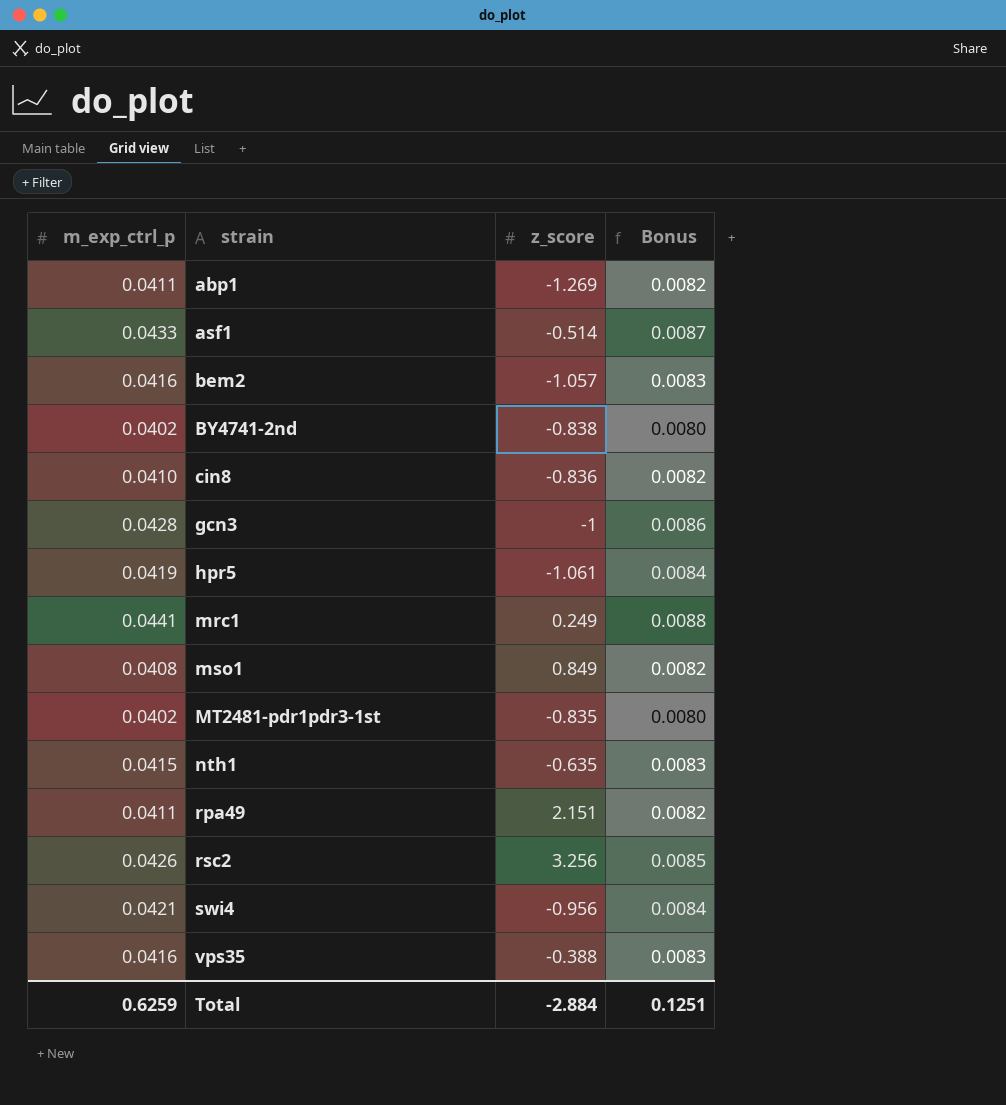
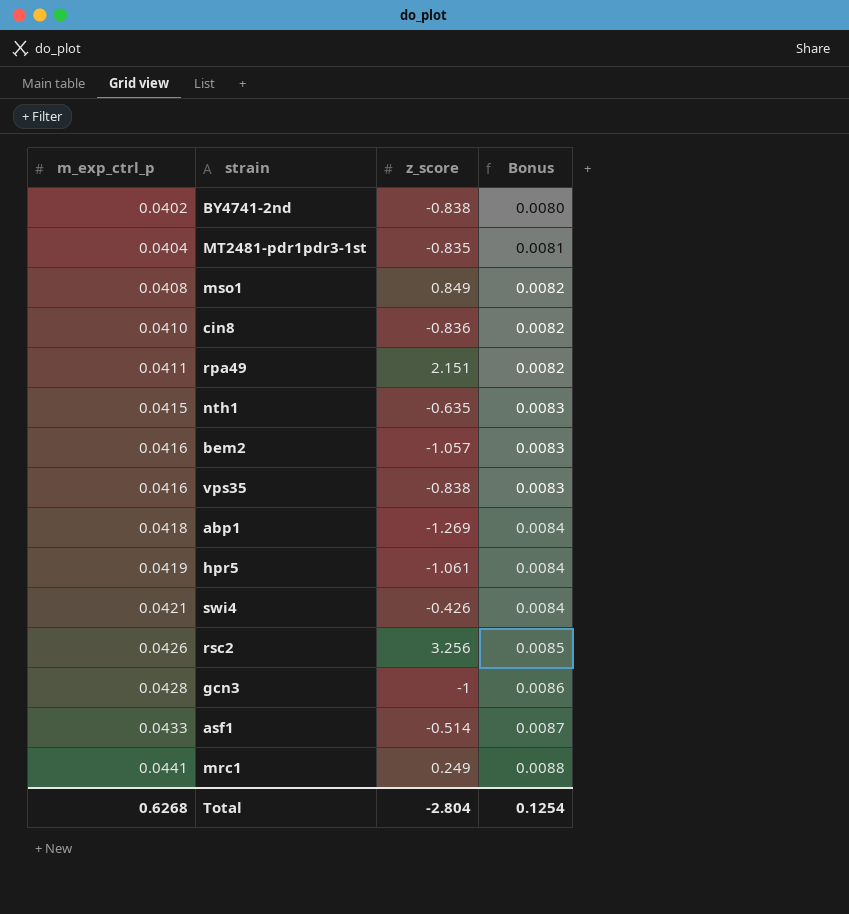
row order: strain ascending -> m_exp_ctrl_p ascending
MT2481-pdr1pdr3-1st | m_exp_ctrl_p: 0.0402 -> 0.0404
MT2481-pdr1pdr3-1st | Bonus: 0.0080 -> 0.0081
vps35 | z_score: -0.388 -> -0.838
abp1 | m_exp_ctrl_p: 0.0411 -> 0.0418
abp1 | Bonus: 0.0082 -> 0.0084
swi4 | z_score: -0.956 -> -0.426
Total | m_exp_ctrl_p: 0.6259 -> 0.6268
Total | z_score: -2.884 -> -2.804
Total | Bonus: 0.1251 -> 0.1254

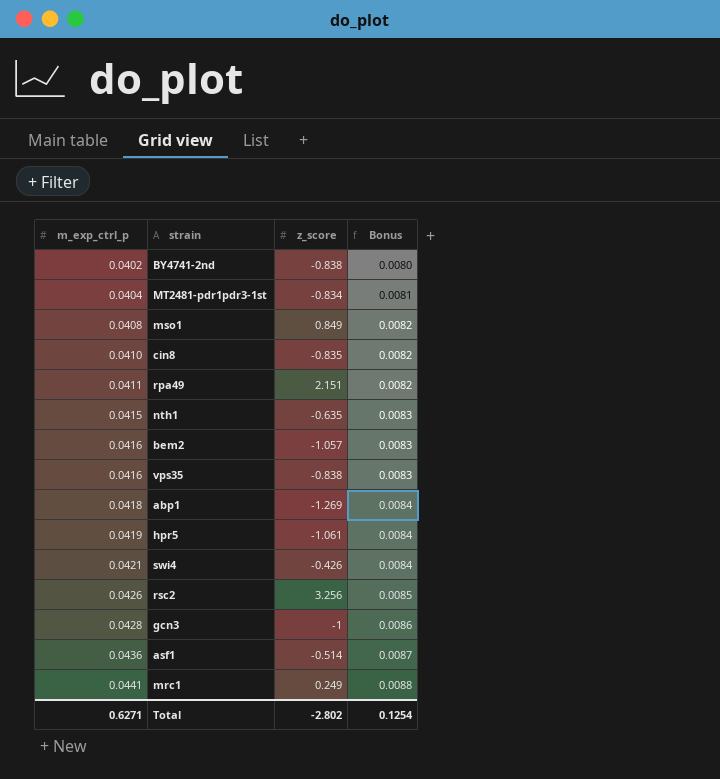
MT2481-pdr1pdr3-1st | z_score: -0.835 -> -0.834
cin8 | z_score: -0.836 -> -0.835
asf1 | m_exp_ctrl_p: 0.0433 -> 0.0436
Total | m_exp_ctrl_p: 0.6268 -> 0.6271
Total | z_score: -2.804 -> -2.802

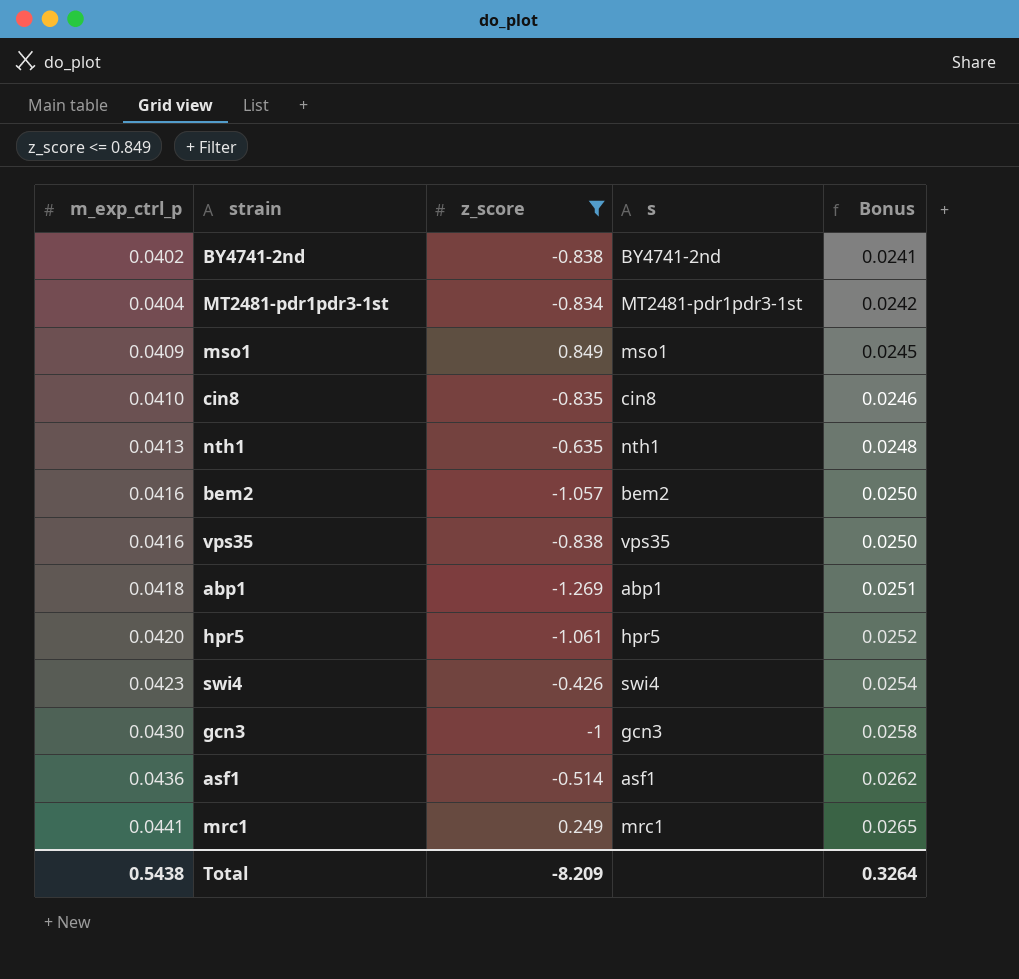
filter: none -> z_score <= 0.849
column s | position: none -> 4
column Bonus | formula: [m_exp_ctrl_p] * 0.2 -> [m_exp_ctrl_p] * 0.6
mso1 | m_exp_ctrl_p: 0.0408 -> 0.0409
nth1 | m_exp_ctrl_p: 0.0415 -> 0.0413
hpr5 | m_exp_ctrl_p: 0.0419 -> 0.0420
swi4 | m_exp_ctrl_p: 0.0421 -> 0.0423
gcn3 | m_exp_ctrl_p: 0.0428 -> 0.0430
Total | m_exp_ctrl_p: 0.6271 -> 0.5438
Total | z_score: -2.802 -> -8.209
Total | Bonus: 0.1254 -> 0.3264

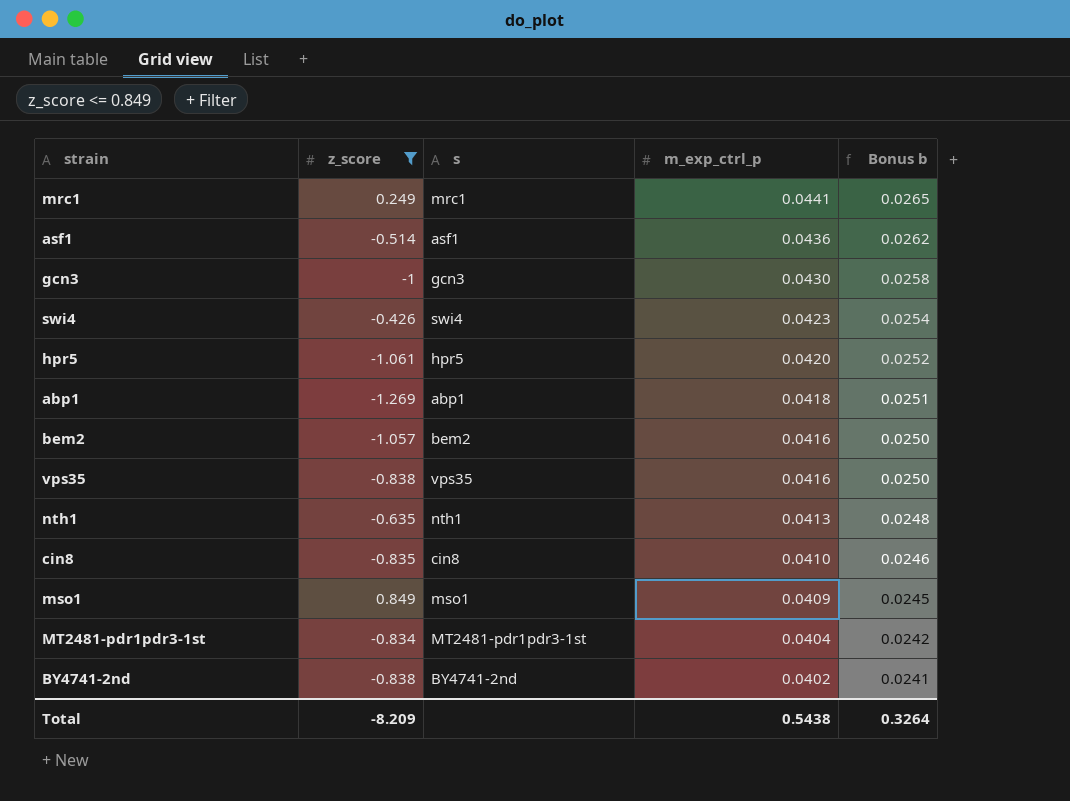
row order: m_exp_ctrl_p ascending -> m_exp_ctrl_p descending
column m_exp_ctrl_p | position: 1 -> 4
column name: Bonus -> Bonus b

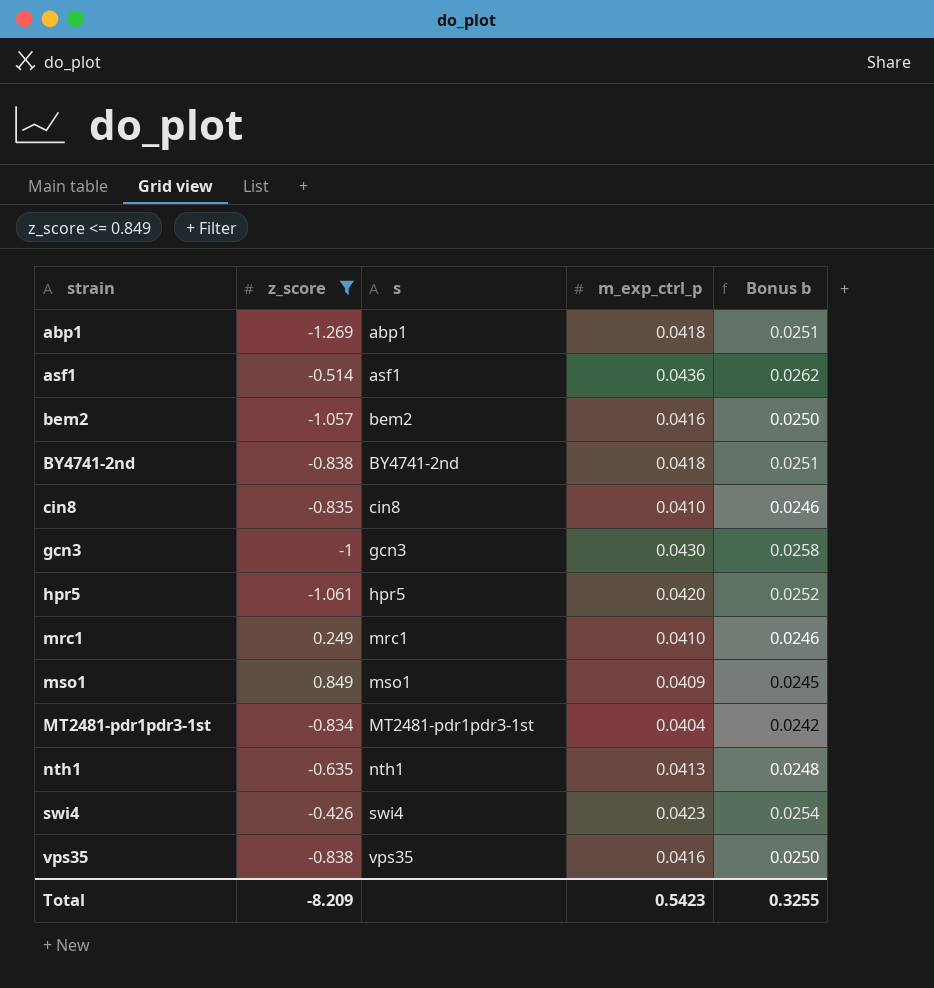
row order: m_exp_ctrl_p descending -> strain ascending
BY4741-2nd | m_exp_ctrl_p: 0.0402 -> 0.0418
BY4741-2nd | Bonus b: 0.0241 -> 0.0251
mrc1 | m_exp_ctrl_p: 0.0441 -> 0.0410
mrc1 | Bonus b: 0.0265 -> 0.0246
Total | m_exp_ctrl_p: 0.5438 -> 0.5423
Total | Bonus b: 0.3264 -> 0.3255

